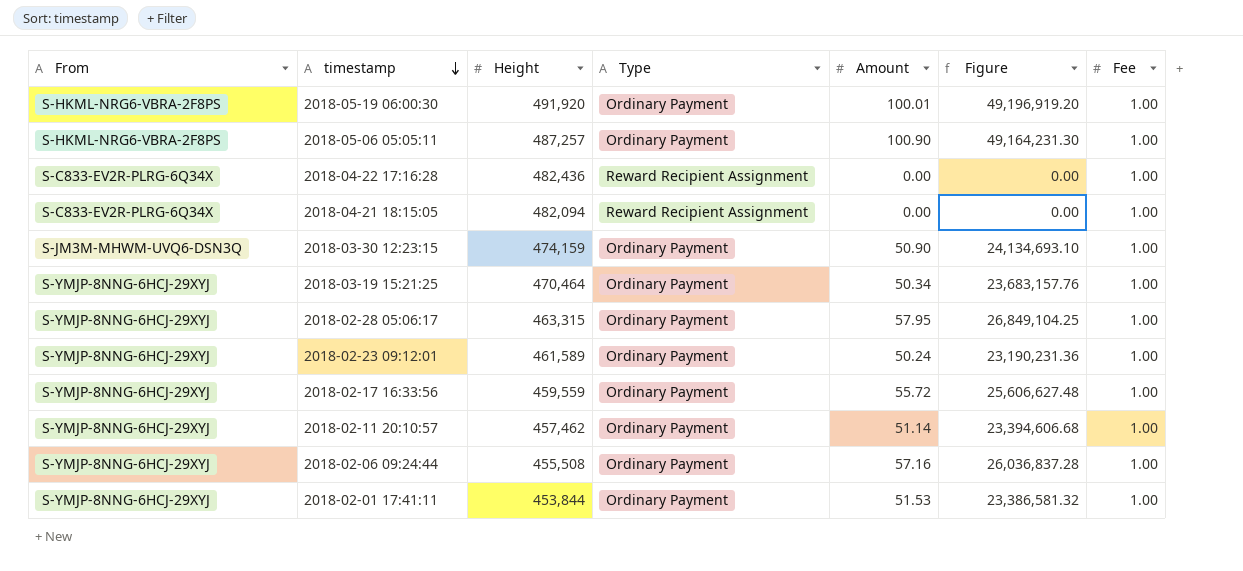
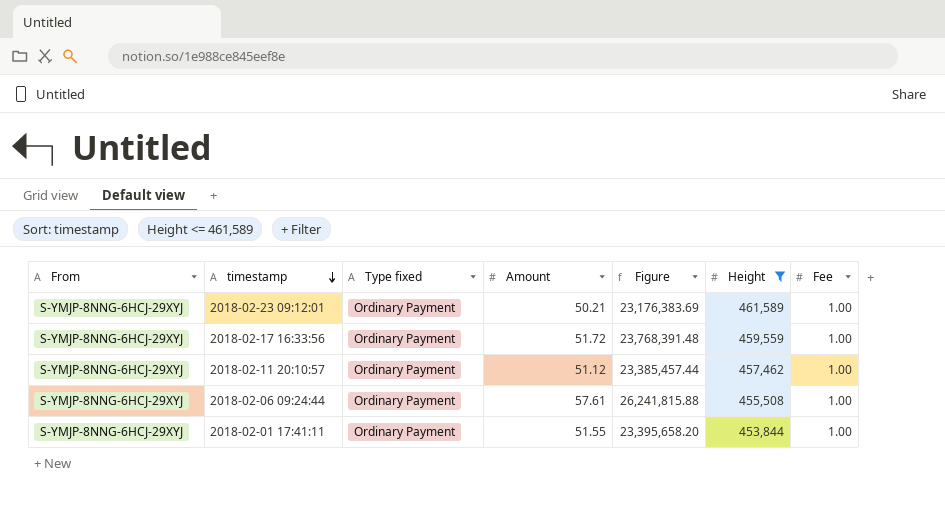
filter: none -> Height <= 461,589
column name: Type -> Type fixed
column Height | position: 3 -> 6
2018-02-23 09:12:01 | Amount: 50.24 -> 50.21
2018-02-23 09:12:01 | Figure: 23,190,231.36 -> 23,176,383.69
2018-02-17 16:33:56 | Amount: 55.72 -> 51.72
2018-02-17 16:33:56 | Figure: 25,606,627.48 -> 23,768,391.48
2018-02-11 20:10:57 | Amount: 51.14 -> 51.12
2018-02-11 20:10:57 | Figure: 23,394,606.68 -> 23,385,457.44
2018-02-06 09:24:44 | Amount: 57.16 -> 57.61
2018-02-06 09:24:44 | Figure: 26,036,837.28 -> 26,241,815.88
2018-02-01 17:41:11 | Amount: 51.53 -> 51.55
2018-02-01 17:41:11 | Figure: 23,386,581.32 -> 23,395,658.20

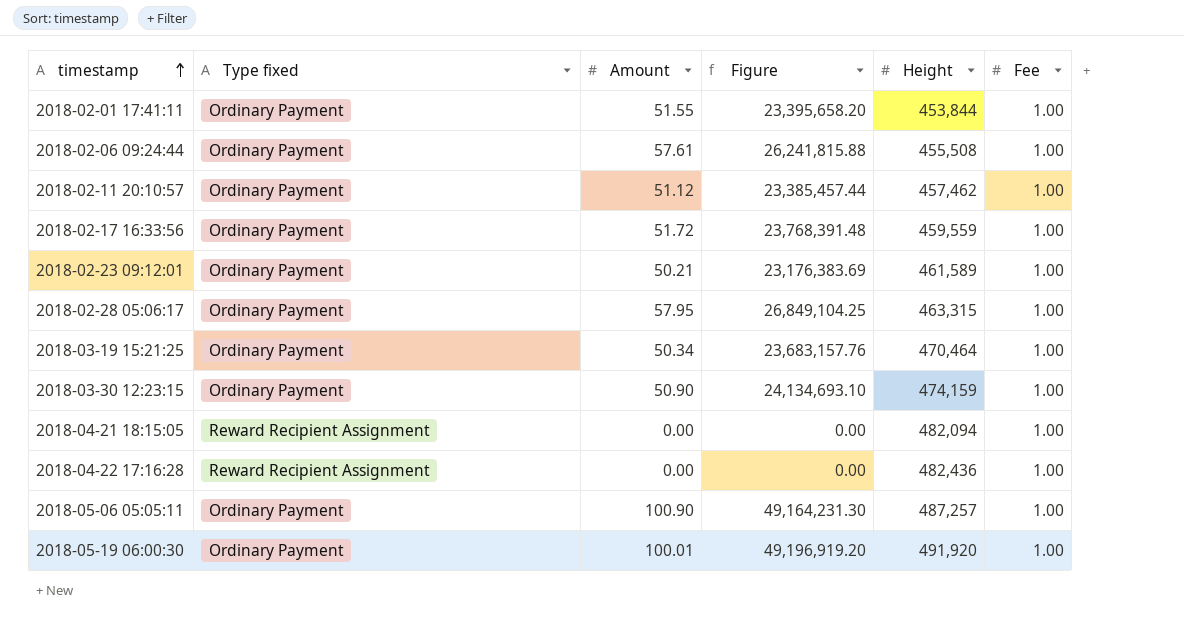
filter: Height <= 461,589 -> none
row order: timestamp descending -> timestamp ascending
column From | position: 1 -> none

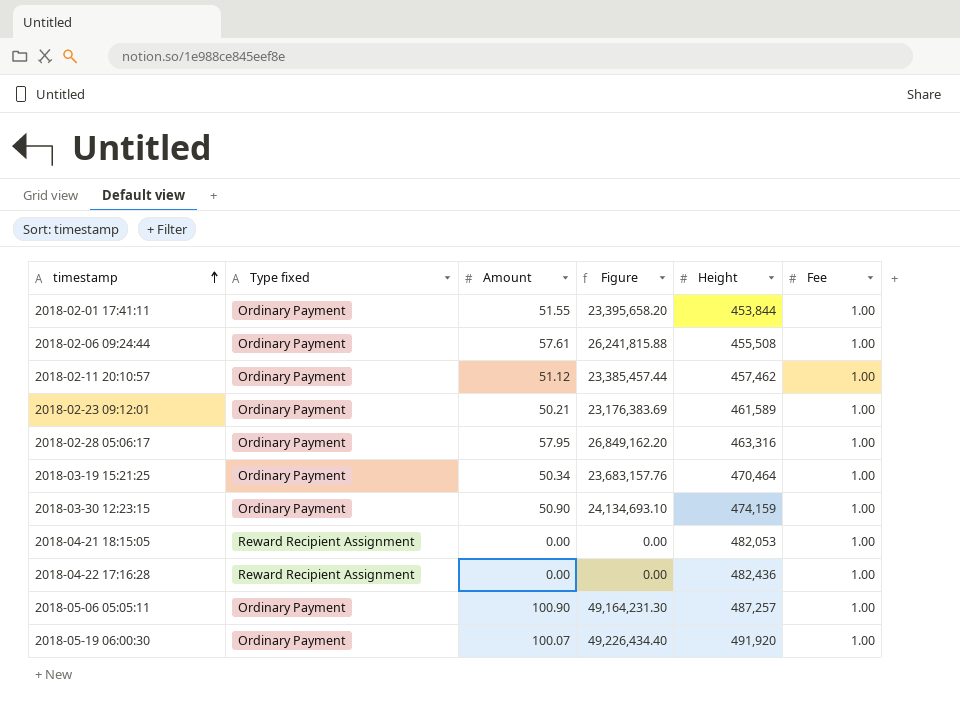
row 2018-02-17 16:33:56: Ordinary Payment | 51.72 | 23,768,391.48 | 459,559 | 1.00 -> none
2018-02-28 05:06:17 | Figure: 26,849,104.25 -> 26,849,162.20
2018-02-28 05:06:17 | Height: 463,315 -> 463,316
2018-04-21 18:15:05 | Height: 482,094 -> 482,053
2018-05-19 06:00:30 | Amount: 100.01 -> 100.07
2018-05-19 06:00:30 | Figure: 49,196,919.20 -> 49,226,434.40

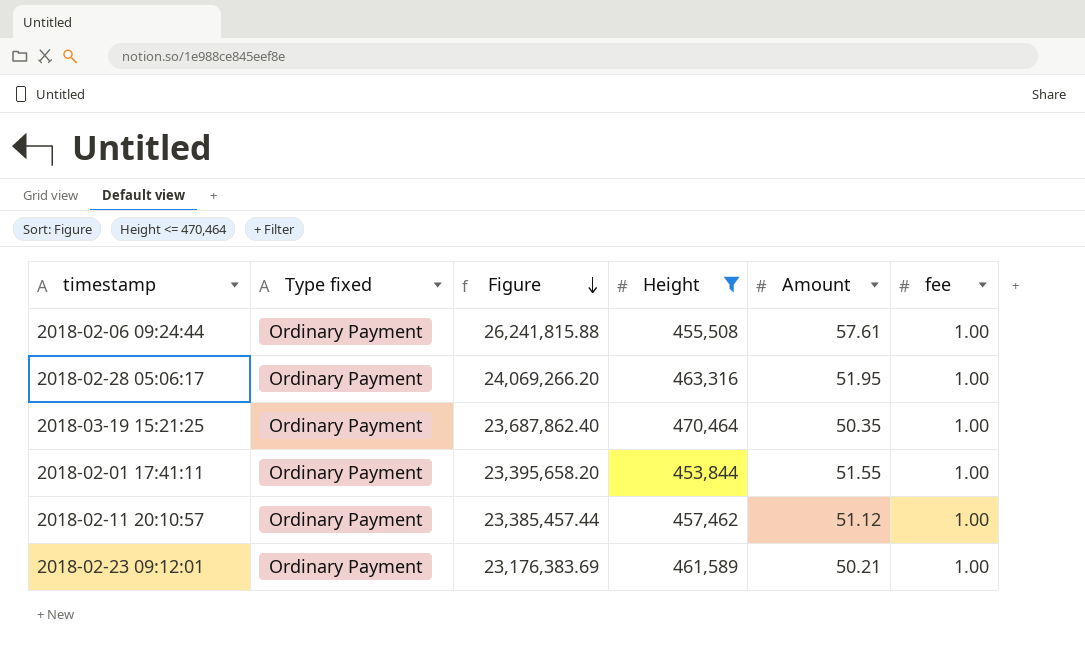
filter: none -> Height <= 470,464
row order: timestamp ascending -> Figure descending
column Amount | position: 3 -> 5
column name: Fee -> fee
2018-02-28 05:06:17 | Figure: 26,849,162.20 -> 24,069,266.20
2018-02-28 05:06:17 | Amount: 57.95 -> 51.95
2018-03-19 15:21:25 | Figure: 23,683,157.76 -> 23,687,862.40
2018-03-19 15:21:25 | Amount: 50.34 -> 50.35

